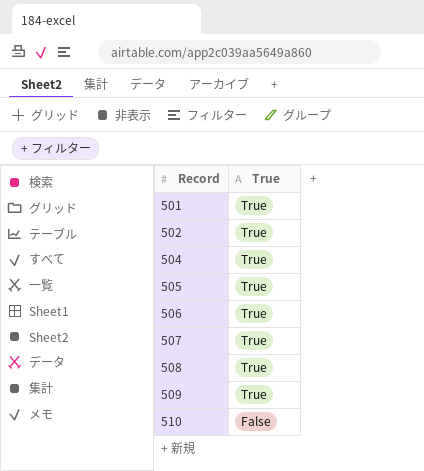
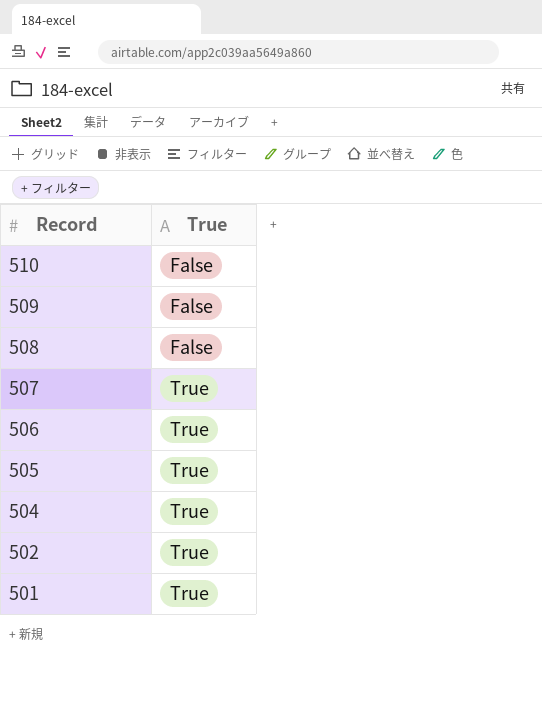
row order: Record ascending -> Record descending
509 | True: True -> False
508 | True: True -> False

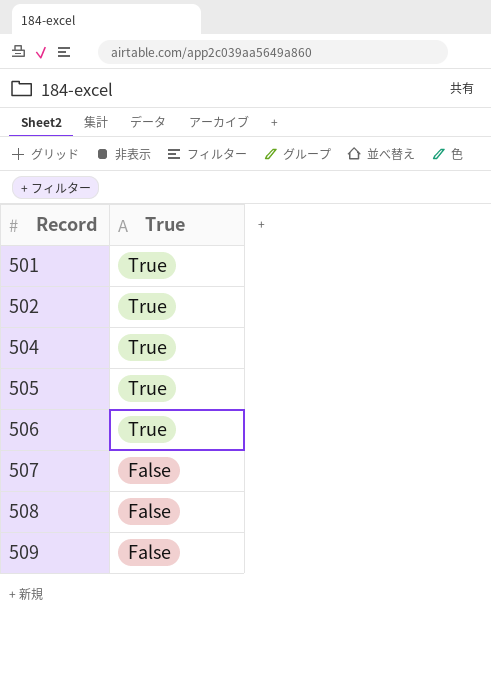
row order: Record descending -> Record ascending
row 510: False -> none
507 | True: True -> False

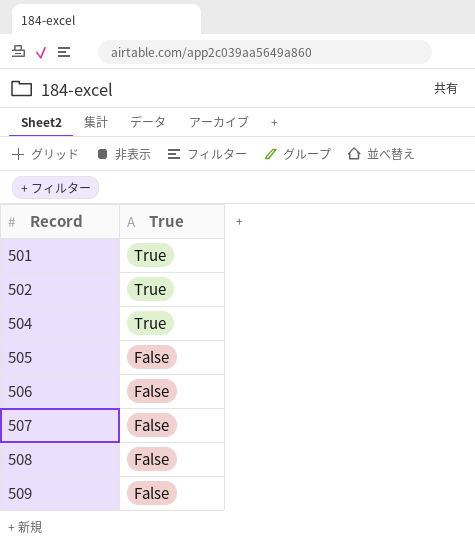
505 | True: True -> False
506 | True: True -> False

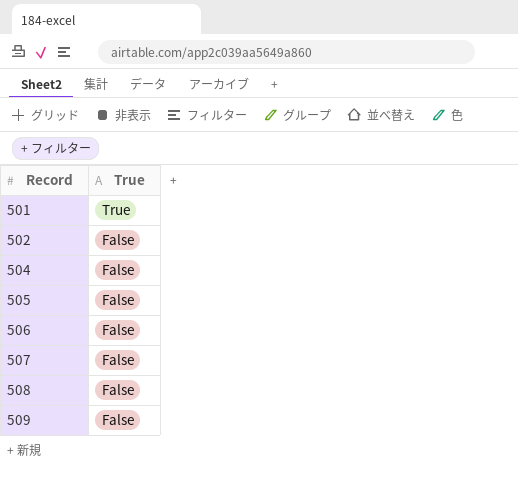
502 | True: True -> False
504 | True: True -> False

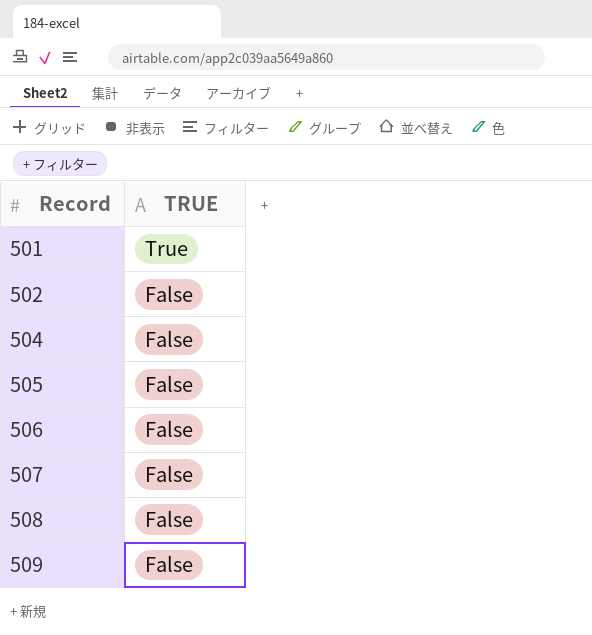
column name: True -> TRUE

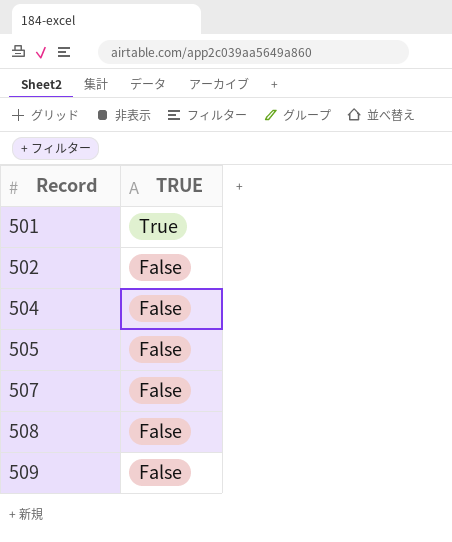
row 506: False -> none

